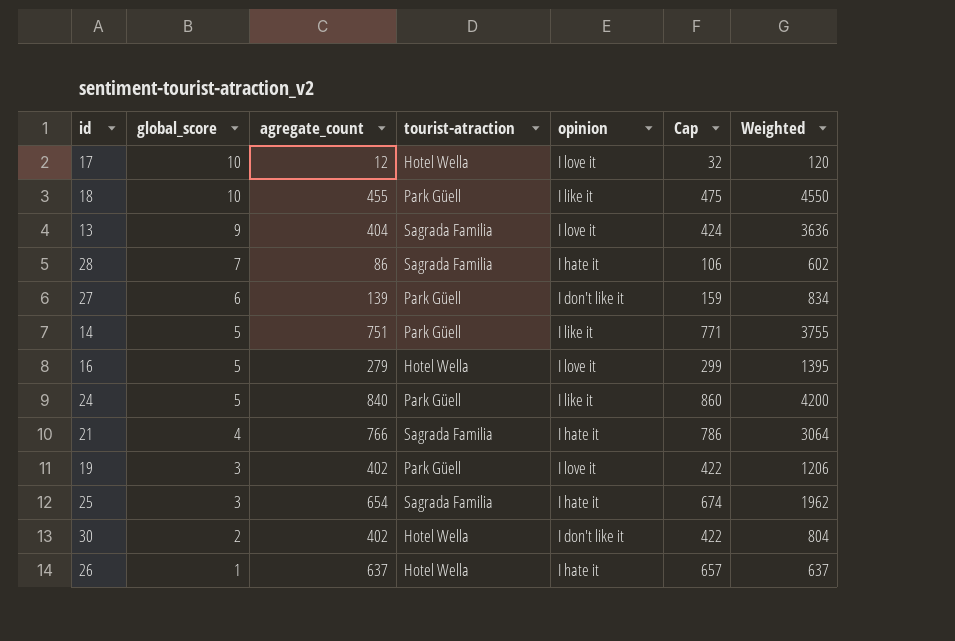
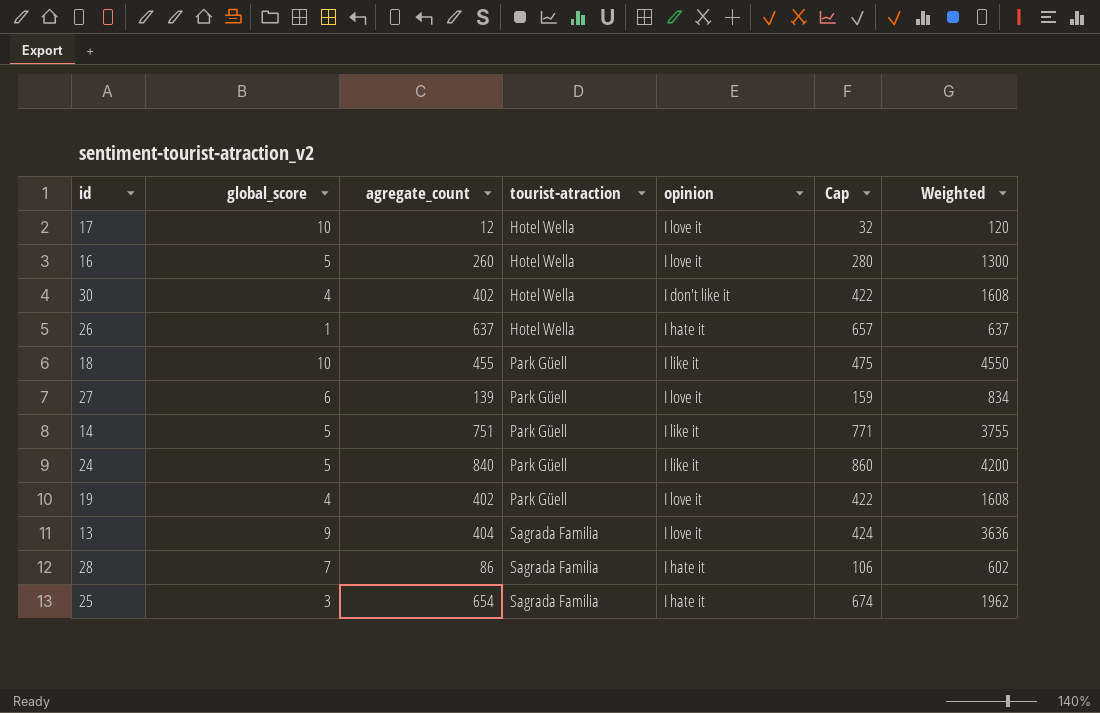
row order: global_score descending -> tourist-atraction ascending
row 21: 4 | 766 | Sagrada Familia | I hate it | 786 | 3064 -> none
16 | agregate_count: 279 -> 260
16 | Cap: 299 -> 280
16 | Weighted: 1395 -> 1300
30 | global_score: 2 -> 4
30 | Weighted: 804 -> 1608
27 | opinion: I don't like it -> I love it
19 | global_score: 3 -> 4
19 | Weighted: 1206 -> 1608

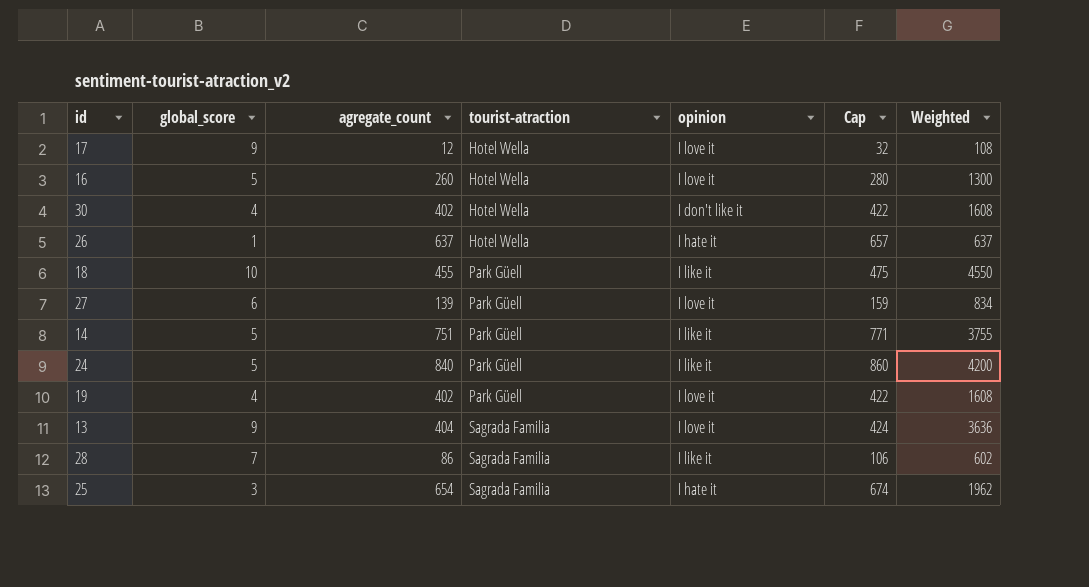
17 | global_score: 10 -> 9
17 | Weighted: 120 -> 108
28 | opinion: I hate it -> I like it

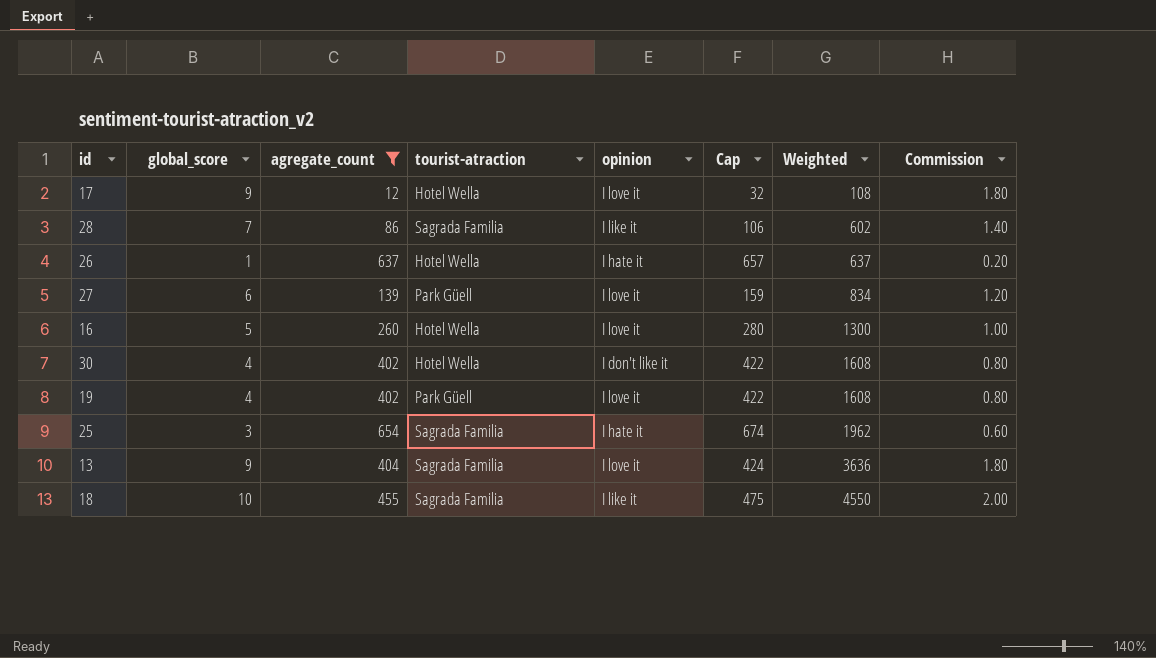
filter: none -> agregate_count <= 654
row order: tourist-atraction ascending -> Weighted ascending
column Commission | formula: none -> [global_score] * 0.2
18 | tourist-atraction: Park Güell -> Sagrada Familia

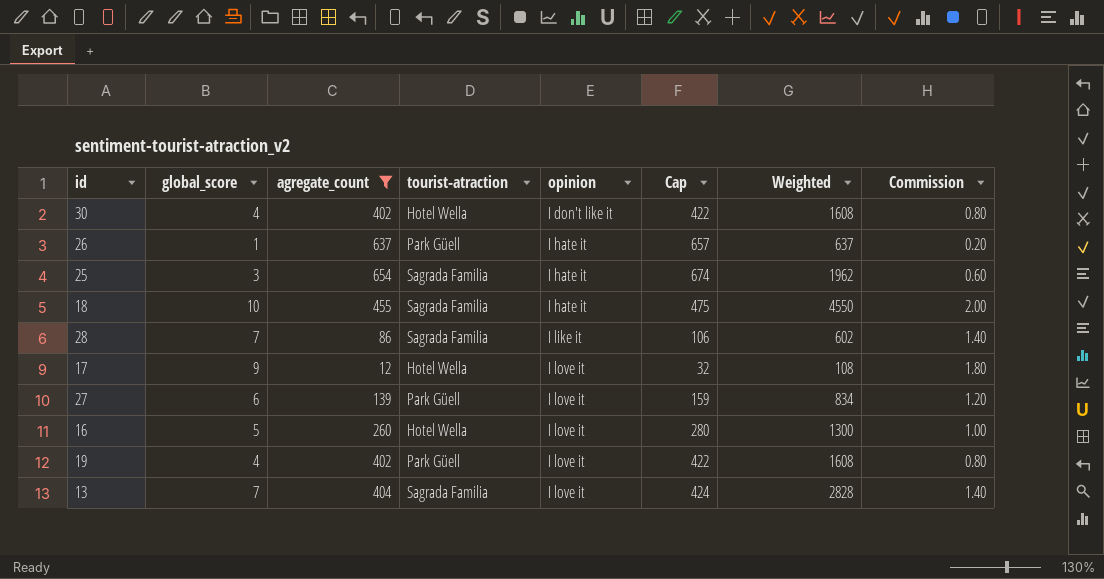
row order: Weighted ascending -> opinion ascending
26 | tourist-atraction: Hotel Wella -> Park Güell
18 | opinion: I like it -> I hate it
13 | global_score: 9 -> 7
13 | Weighted: 3636 -> 2828
13 | Commission: 1.80 -> 1.40

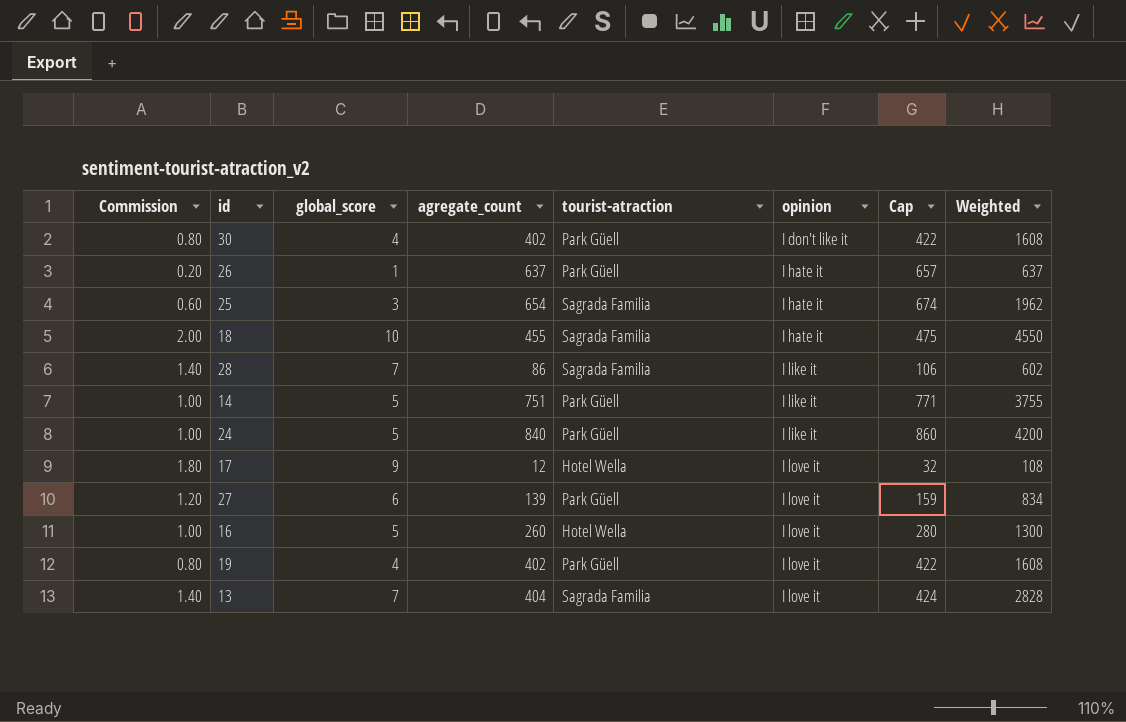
filter: agregate_count <= 654 -> none
column Commission | position: 8 -> 1
30 | tourist-atraction: Hotel Wella -> Park Güell

